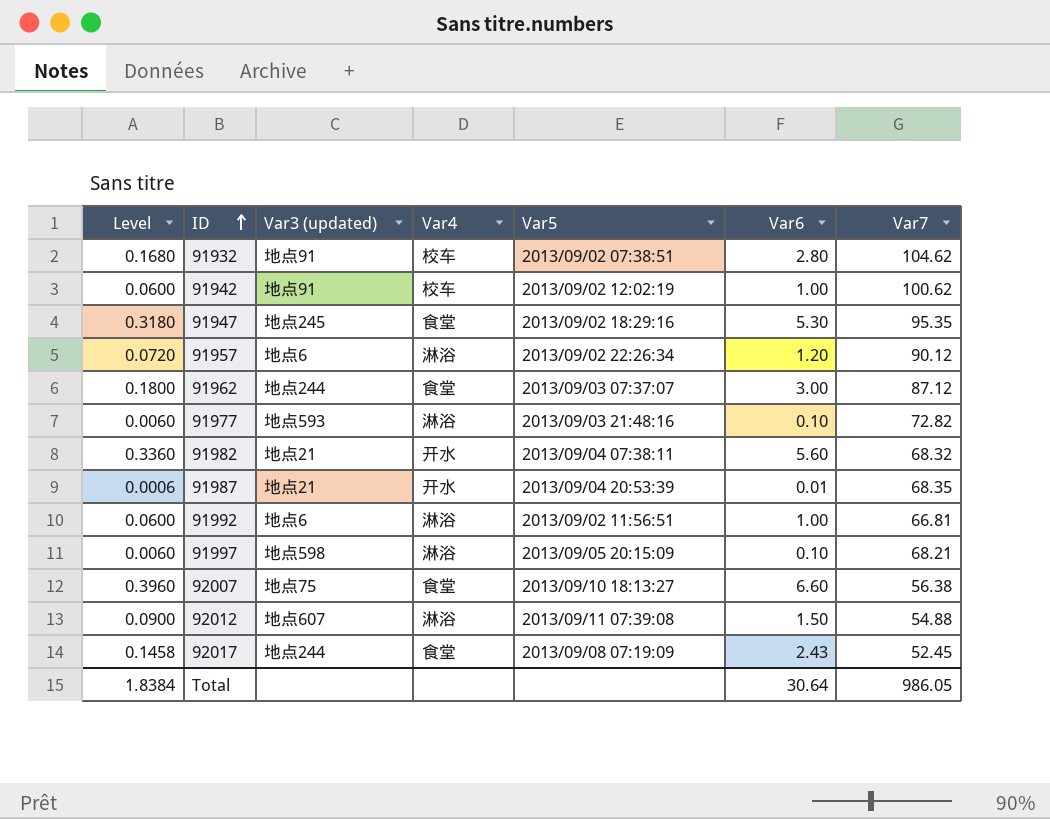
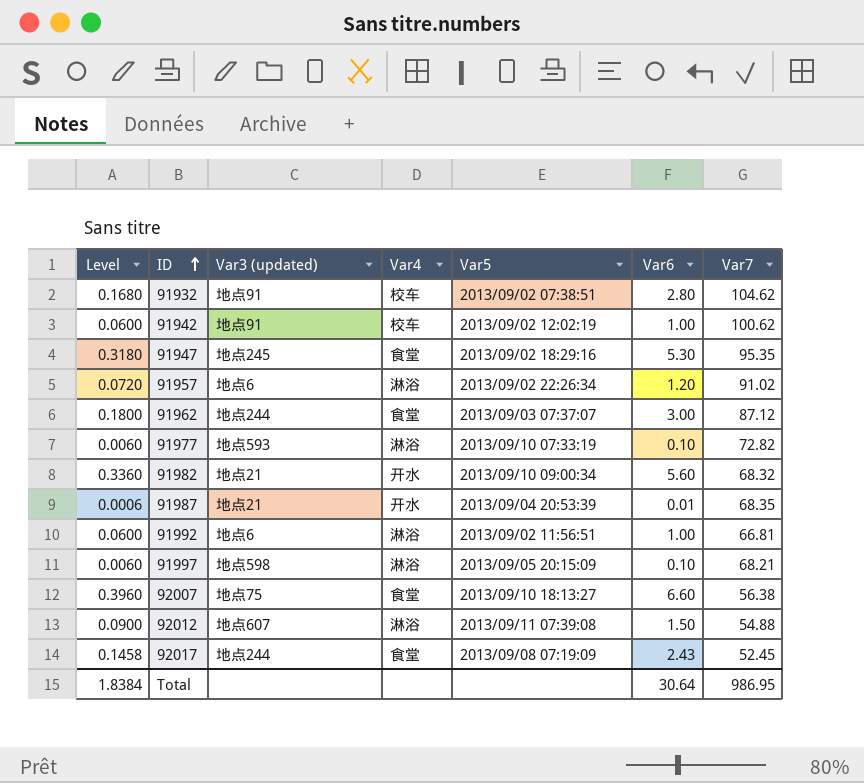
91957 | Var7: 90.12 -> 91.02
91977 | Var5: 2013/09/03 21:48:16 -> 2013/09/10 07:33:19
91982 | Var5: 2013/09/04 07:38:11 -> 2013/09/10 09:00:34
Total | Var7: 986.05 -> 986.95

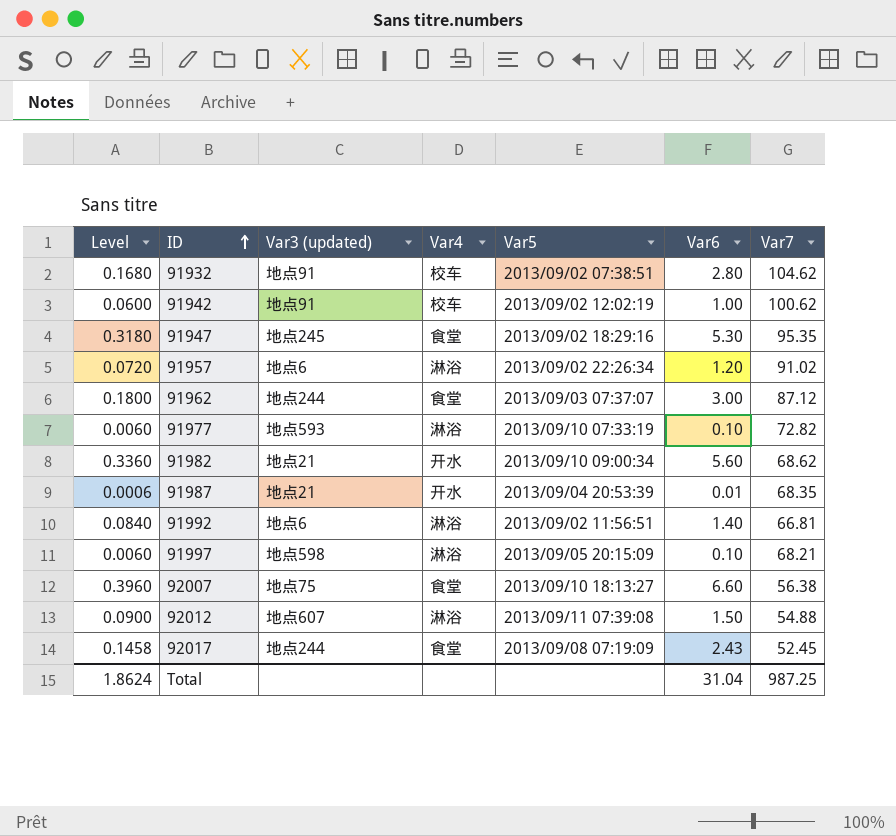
91982 | Var7: 68.32 -> 68.62
91992 | Level: 0.0600 -> 0.0840
91992 | Var6: 1.00 -> 1.40
Total | Level: 1.8384 -> 1.8624
Total | Var6: 30.64 -> 31.04
Total | Var7: 986.95 -> 987.25

